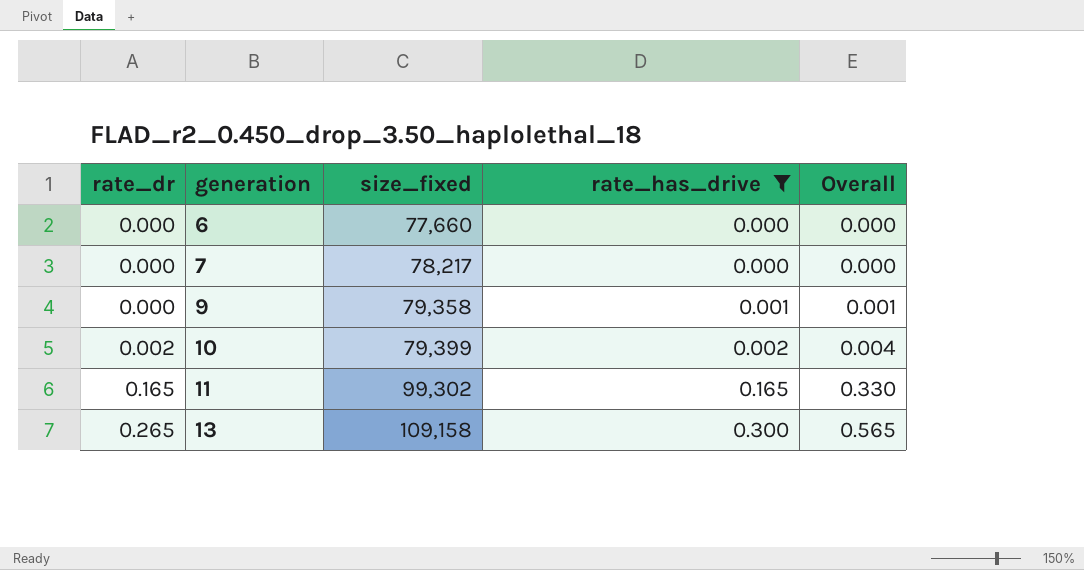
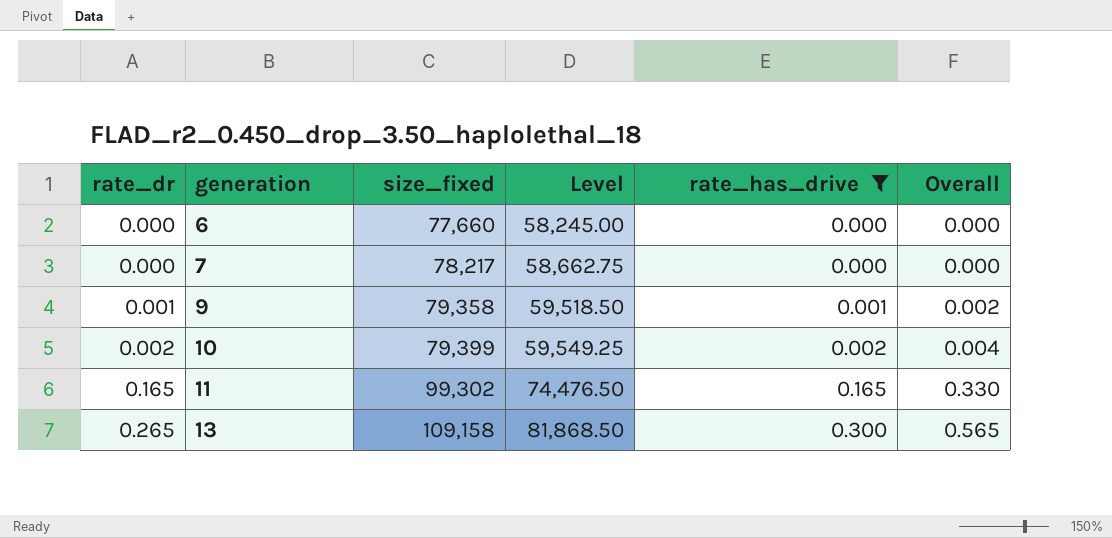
column Level | formula: none -> [size_fixed] * 0.75
9 | rate_dr: 0.000 -> 0.001
9 | Overall: 0.001 -> 0.002

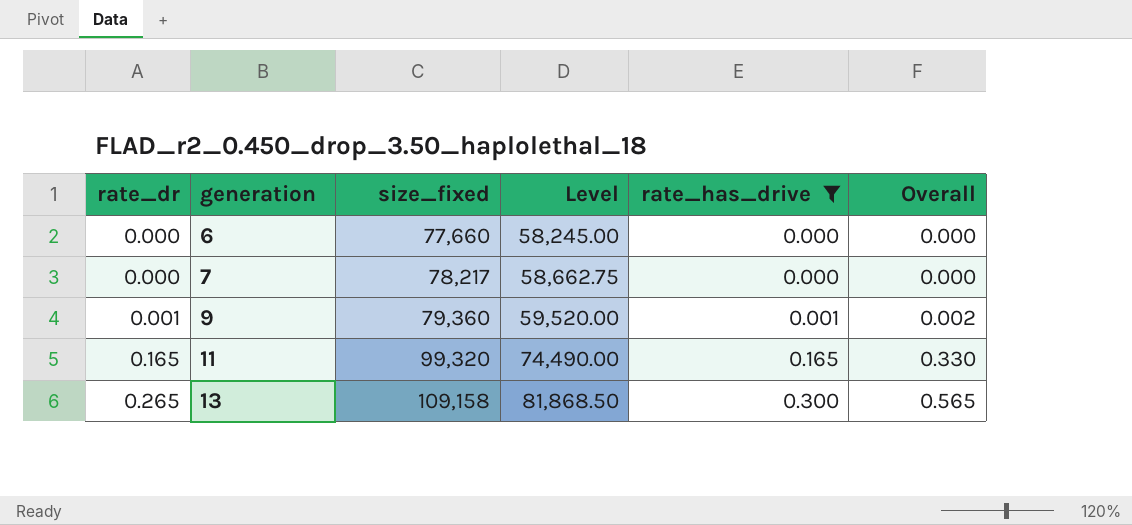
row 10: 0.002 | 79,399 | 59,549.25 | 0.002 | 0.004 -> none
9 | size_fixed: 79,358 -> 79,360
9 | Level: 59,518.50 -> 59,520.00
11 | size_fixed: 99,302 -> 99,320
11 | Level: 74,476.50 -> 74,490.00

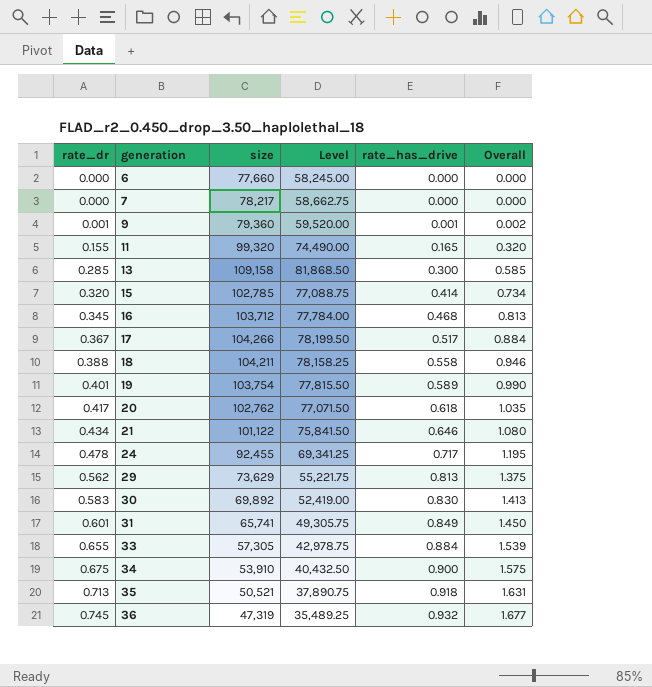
filter: rate_has_drive <= 0.300 -> none
column name: size_fixed -> size
11 | rate_dr: 0.165 -> 0.155
11 | Overall: 0.330 -> 0.320
13 | rate_dr: 0.265 -> 0.285
13 | Overall: 0.565 -> 0.585

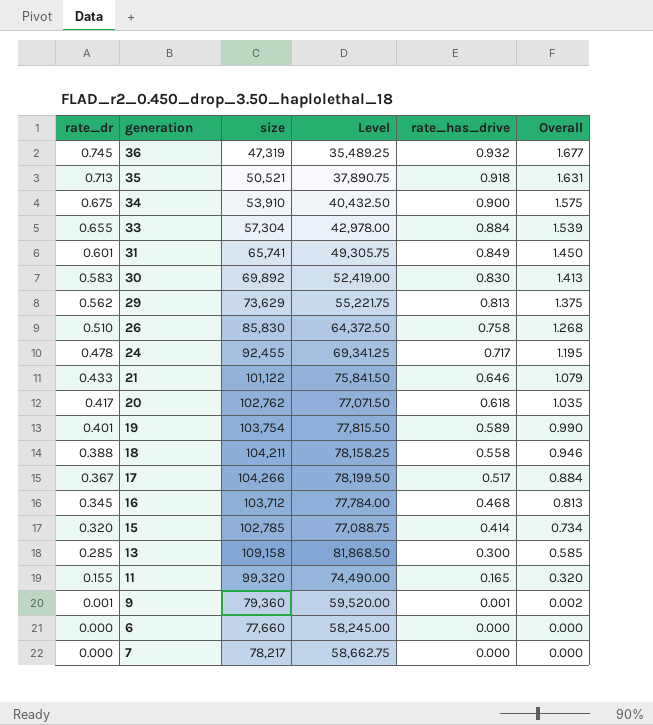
row order: rate_dr ascending -> rate_dr descending
33 | size: 57,305 -> 57,304
33 | Level: 42,978.75 -> 42,978.00
row 26: none -> 0.510 | 85,830 | 64,372.50 | 0.758 | 1.268
21 | rate_dr: 0.434 -> 0.433
21 | Overall: 1.080 -> 1.079

